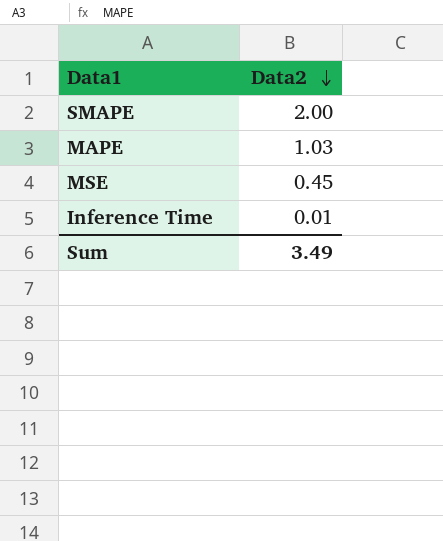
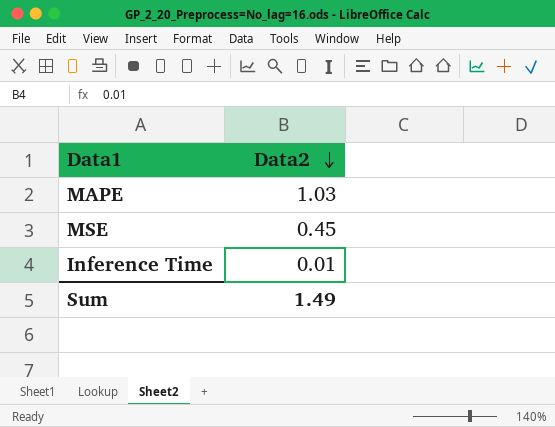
row SMAPE: 2.00 -> none
Sum | Data2: 3.49 -> 1.49

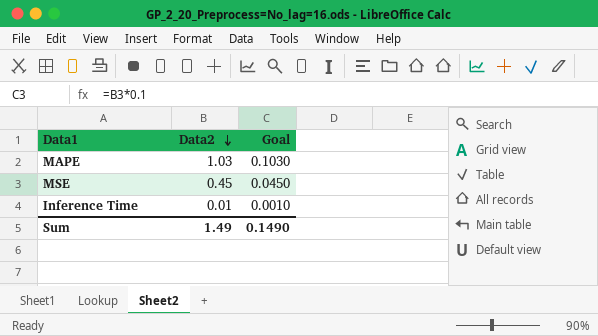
column Goal | formula: none -> [Data2] * 0.1

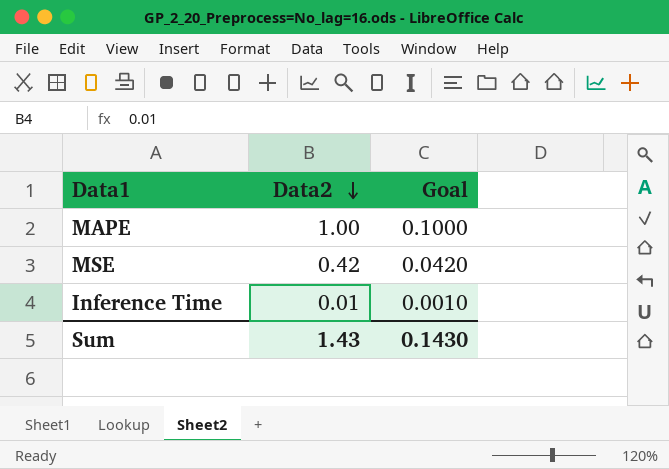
MAPE | Data2: 1.03 -> 1.00
MAPE | Goal: 0.1030 -> 0.1000
MSE | Data2: 0.45 -> 0.42
MSE | Goal: 0.0450 -> 0.0420
Sum | Data2: 1.49 -> 1.43
Sum | Goal: 0.1490 -> 0.1430

